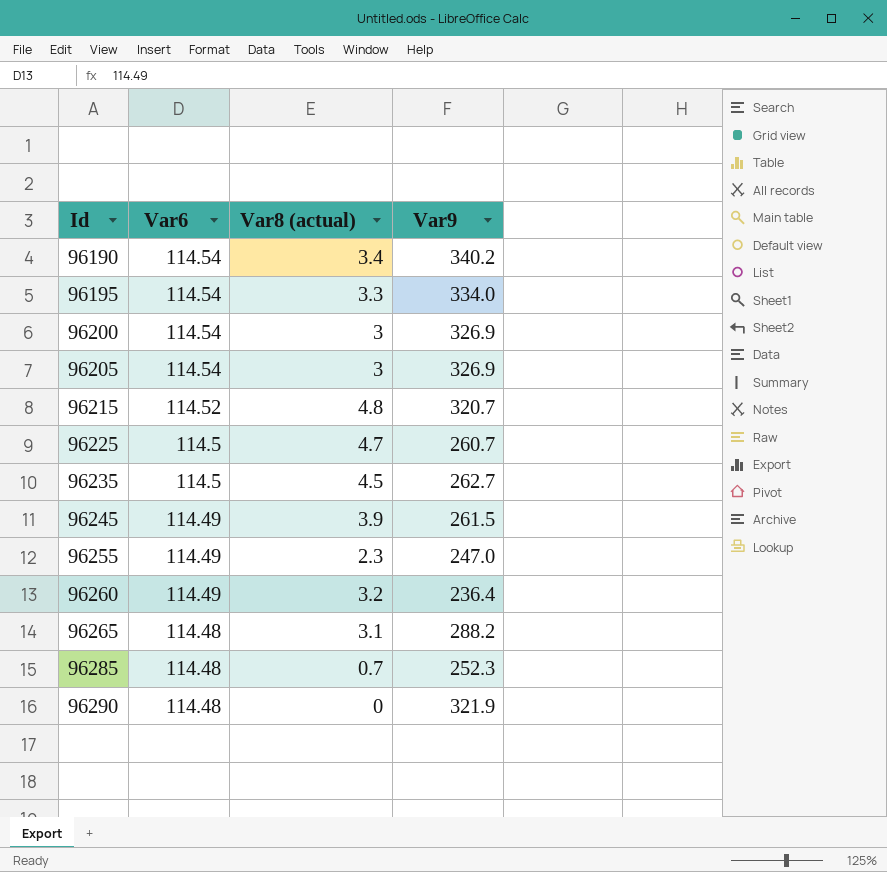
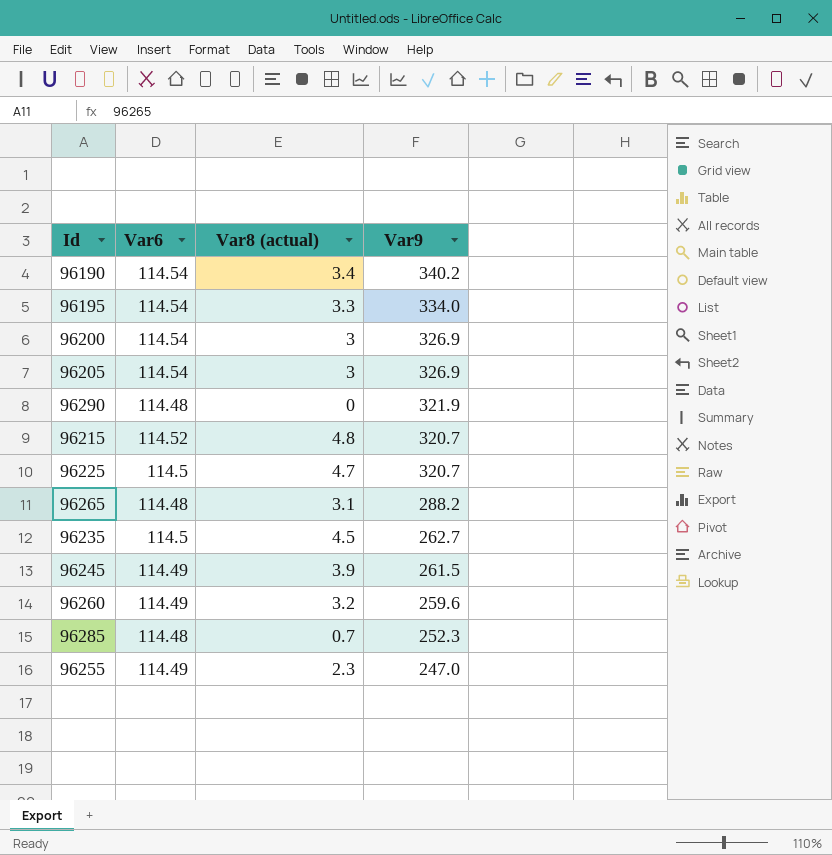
row order: Id ascending -> Var9 descending
96225 | Var9: 260.7 -> 320.7
96260 | Var9: 236.4 -> 259.6

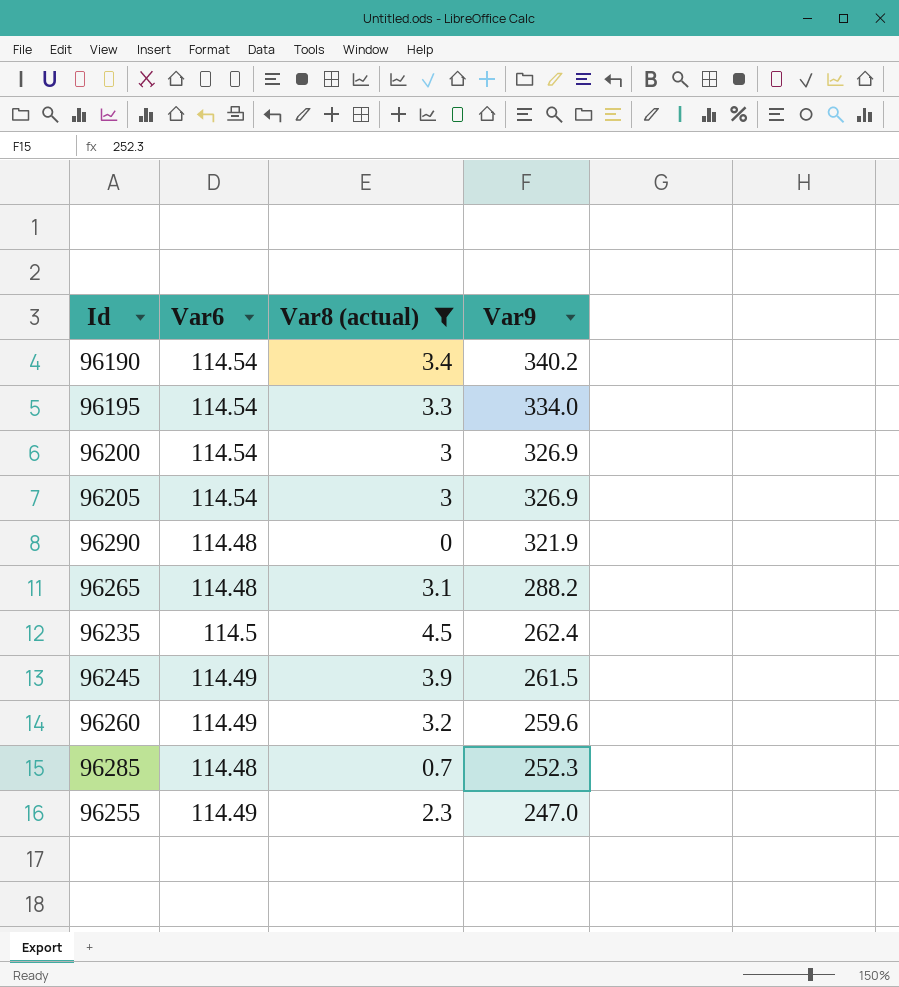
filter: none -> Var8 (actual) <= 4.5
96235 | Var9: 262.7 -> 262.4

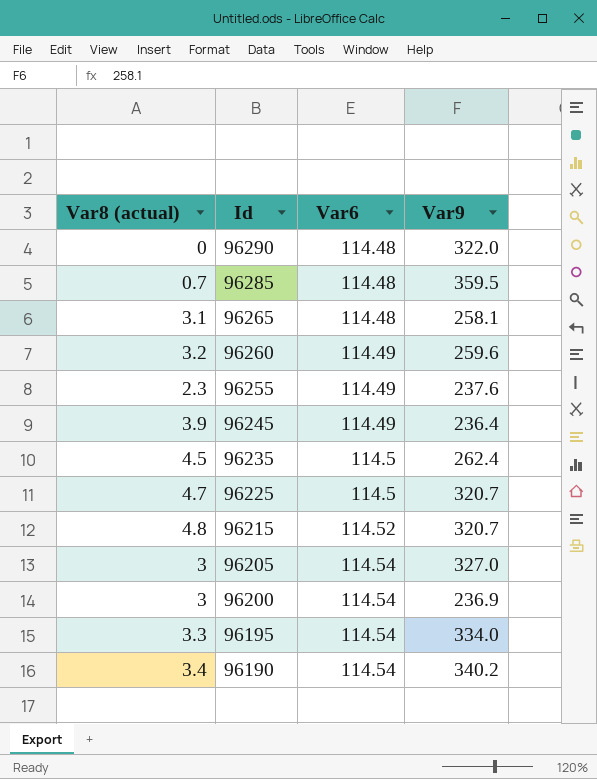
filter: Var8 (actual) <= 4.5 -> none
row order: Var9 descending -> Id descending
column Var8 (actual) | position: 3 -> 1
96290 | Var9: 321.9 -> 322.0
96285 | Var9: 252.3 -> 359.5
96265 | Var9: 288.2 -> 258.1
96255 | Var9: 247.0 -> 237.6
96245 | Var9: 261.5 -> 236.4
96205 | Var9: 326.9 -> 327.0
96200 | Var9: 326.9 -> 236.9

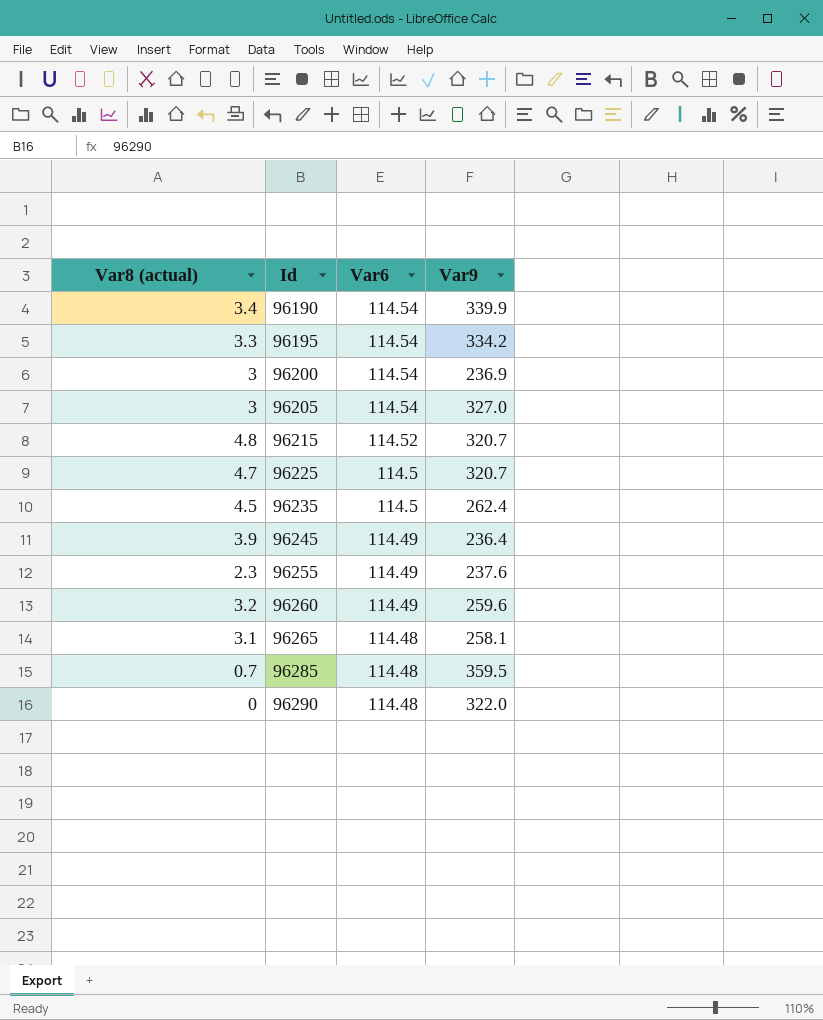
row order: Id descending -> Id ascending
96190 | Var9: 340.2 -> 339.9
96195 | Var9: 334.0 -> 334.2

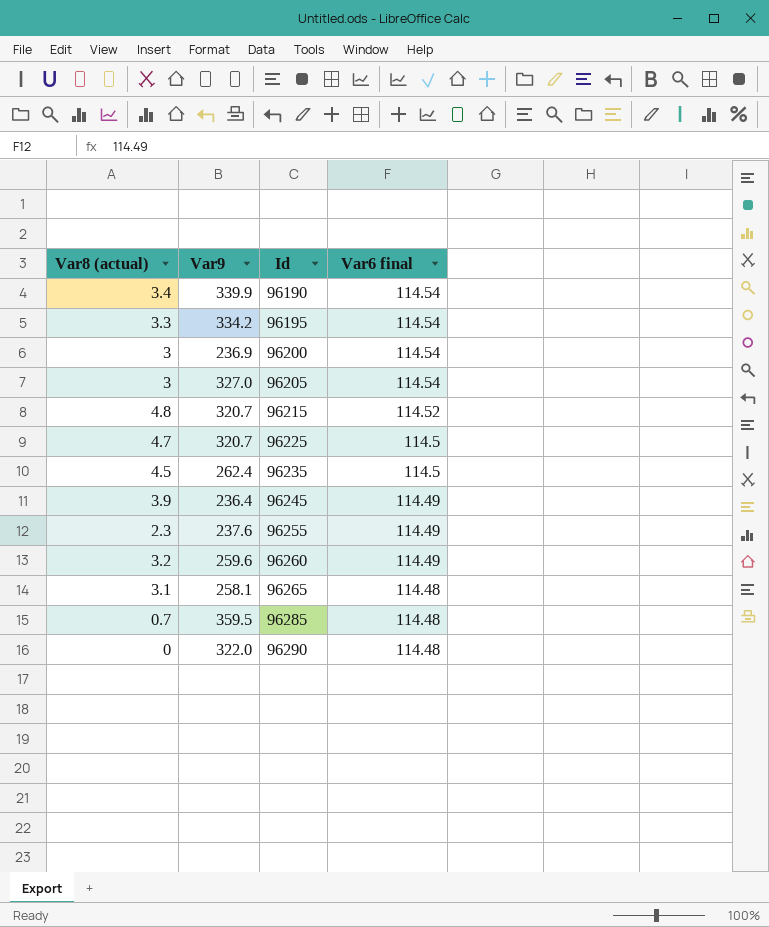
column Var9 | position: 4 -> 2
column name: Var6 -> Var6 final

